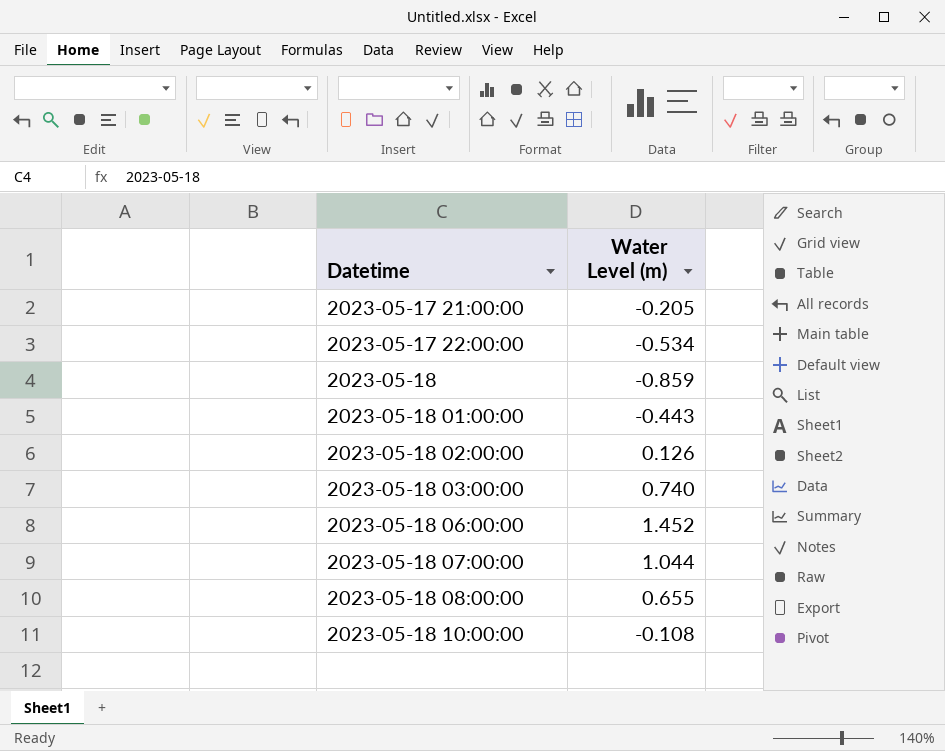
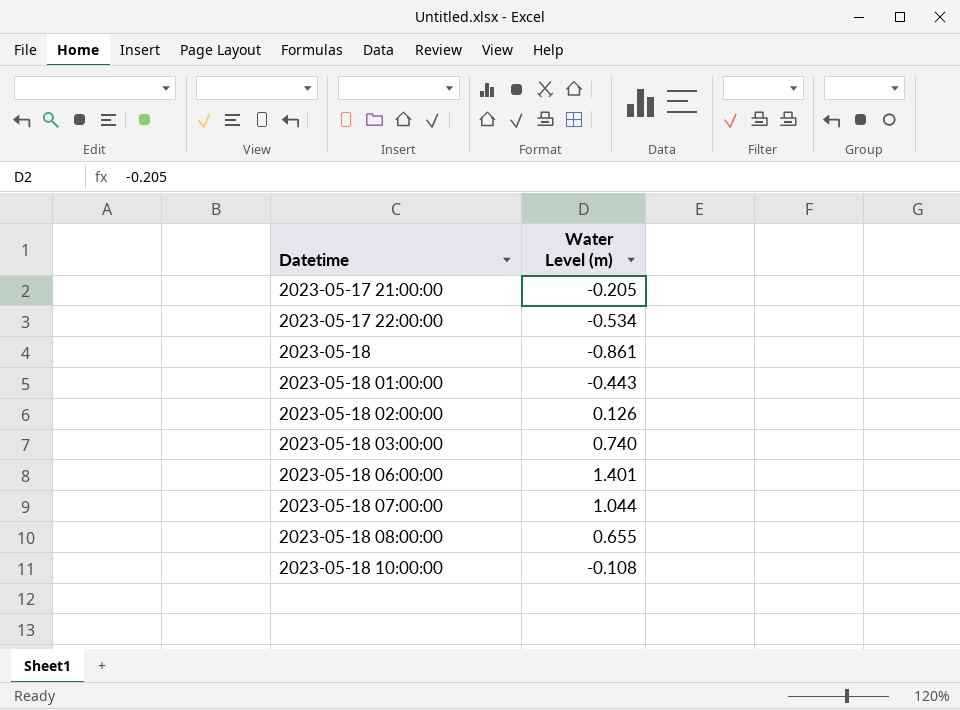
2023-05-18 | Water Level (m): -0.859 -> -0.861
2023-05-18 06:00:00 | Water Level (m): 1.452 -> 1.401

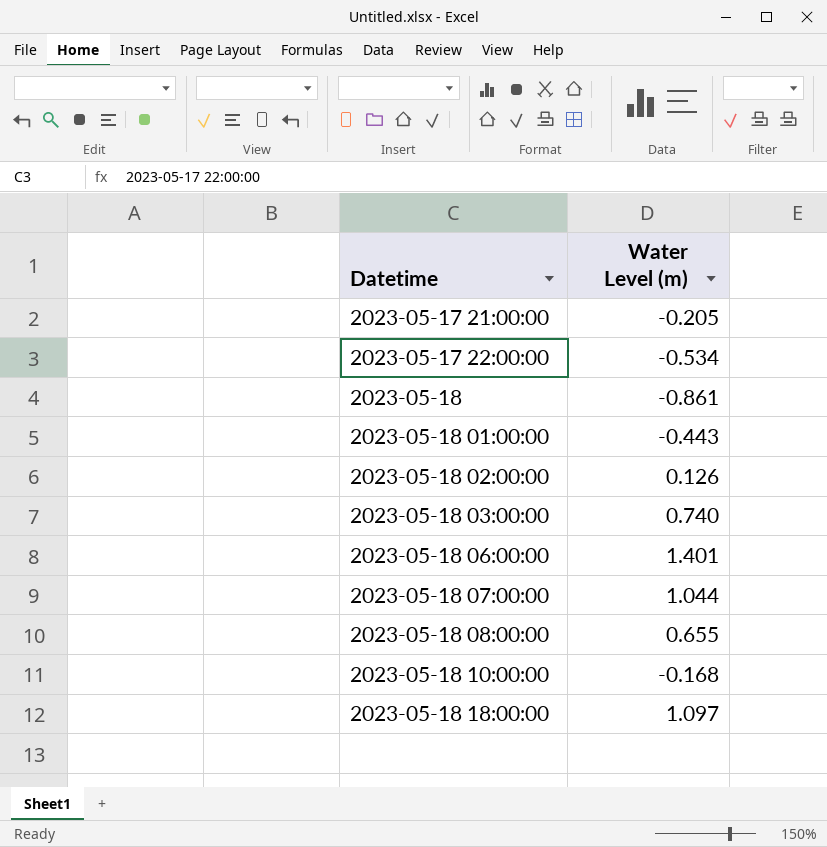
2023-05-18 10:00:00 | Water Level (m): -0.108 -> -0.168
row 2023-05-18 18:00:00: none -> 1.097

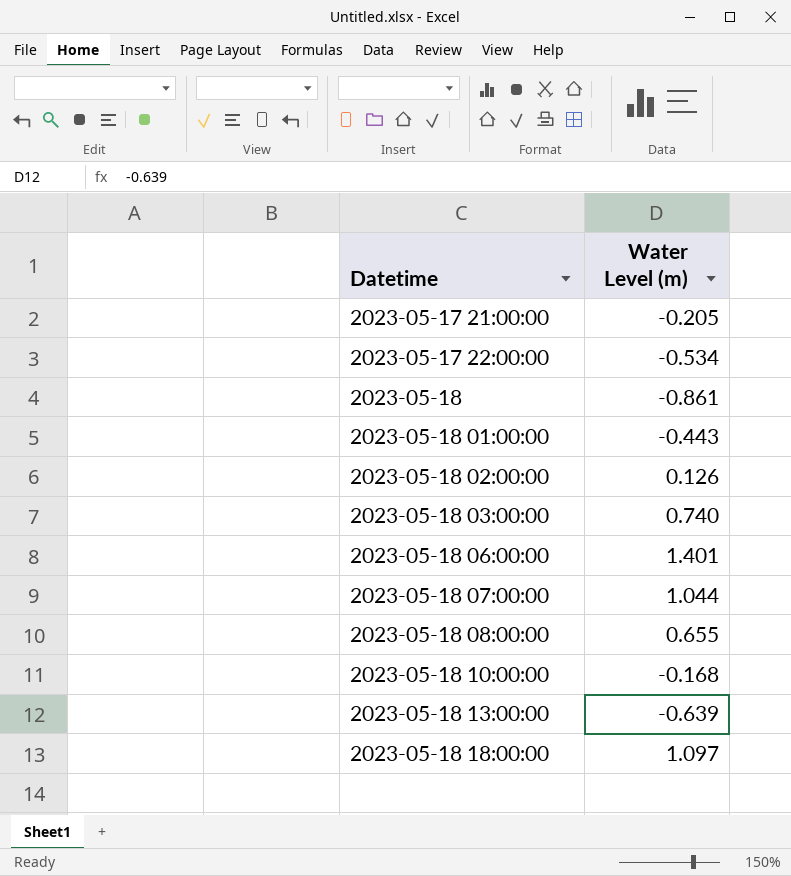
row 2023-05-18 13:00:00: none -> -0.639

